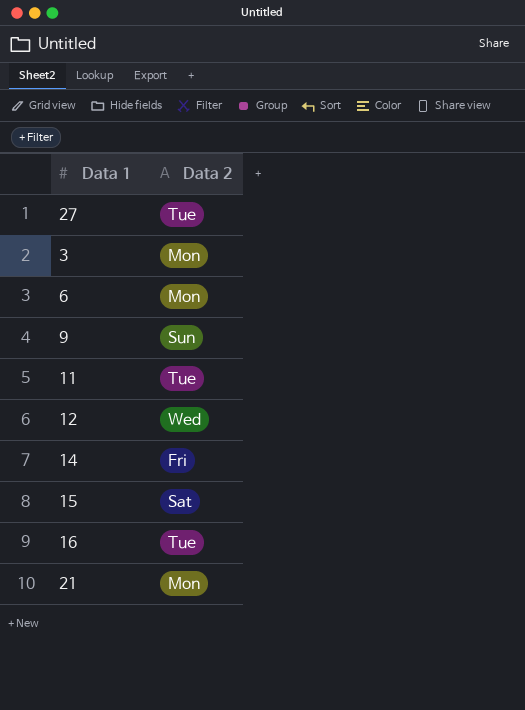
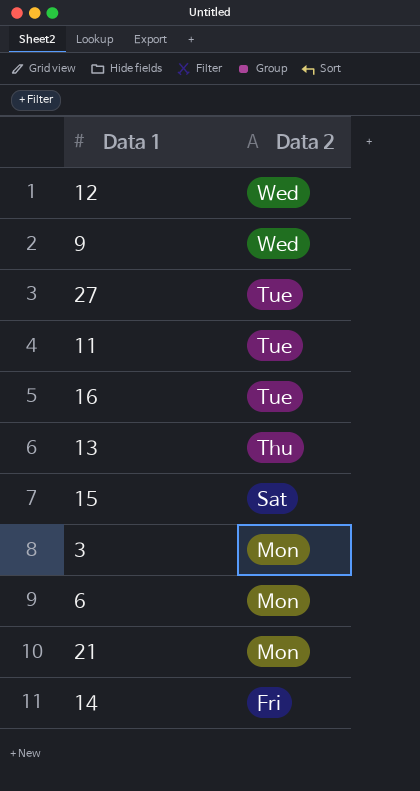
row order: none -> Data 2 descending
9 | Data 2: Sun -> Wed
row 13: none -> Thu

